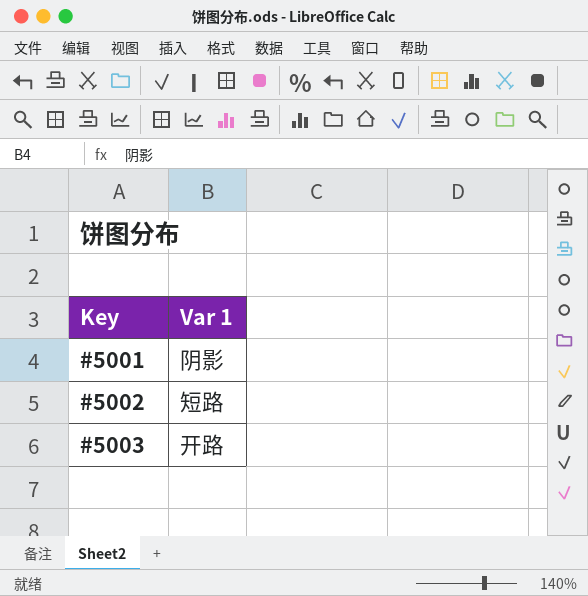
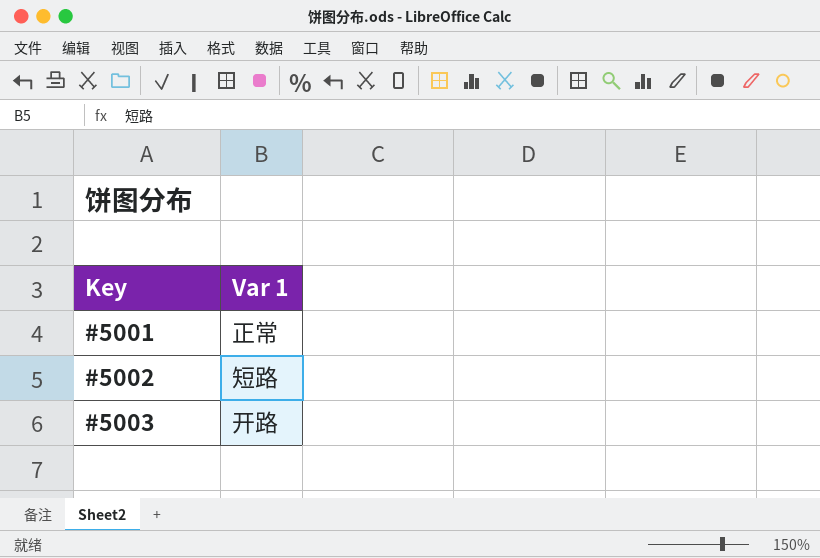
#5001 | Var 1: 阴影 -> 正常

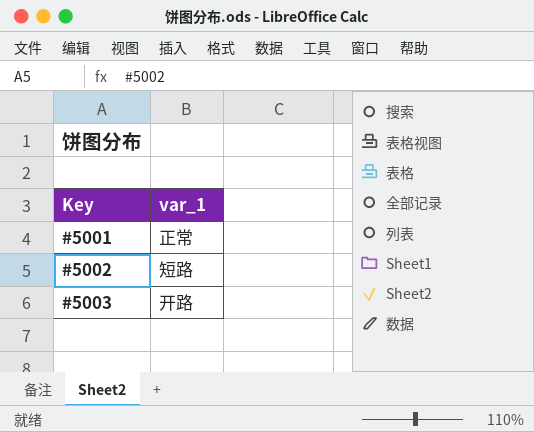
column name: Var 1 -> var_1

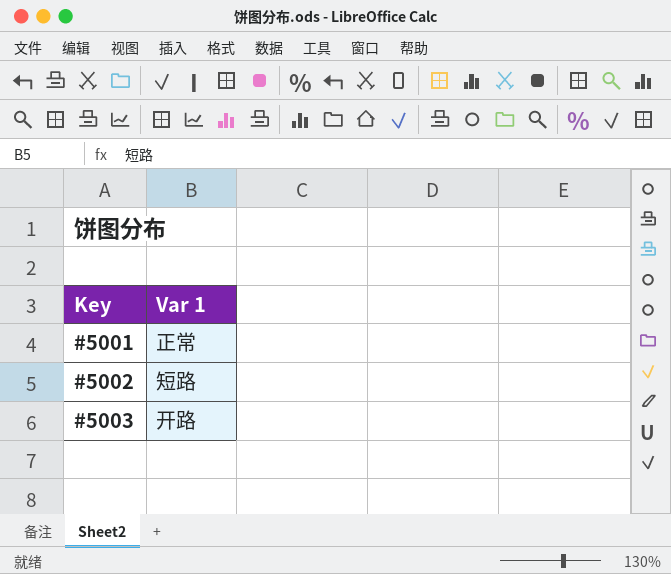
column name: var_1 -> Var 1

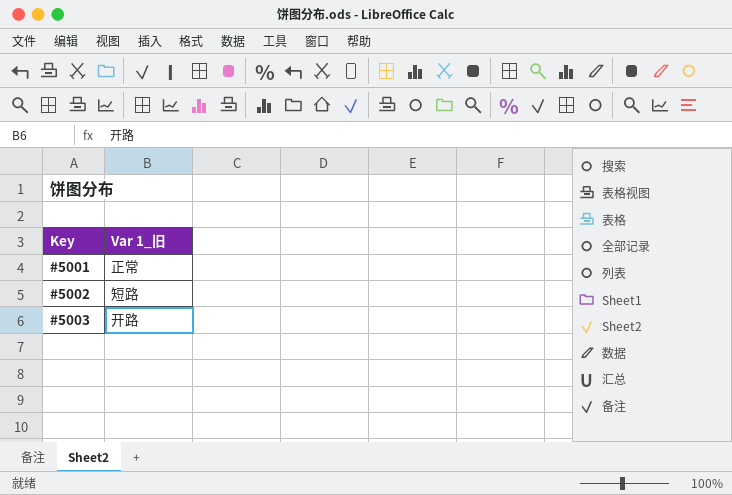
column name: Var 1 -> Var 1_旧

